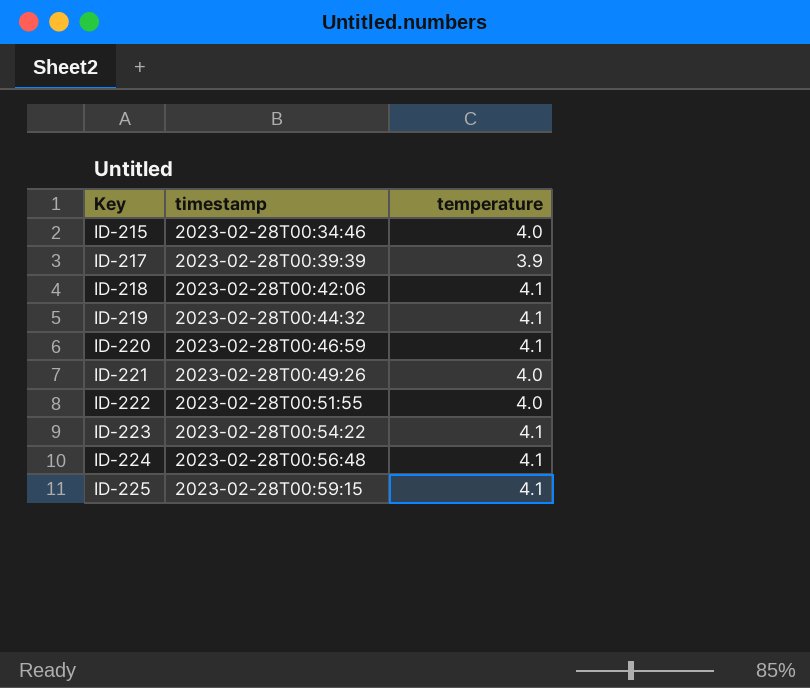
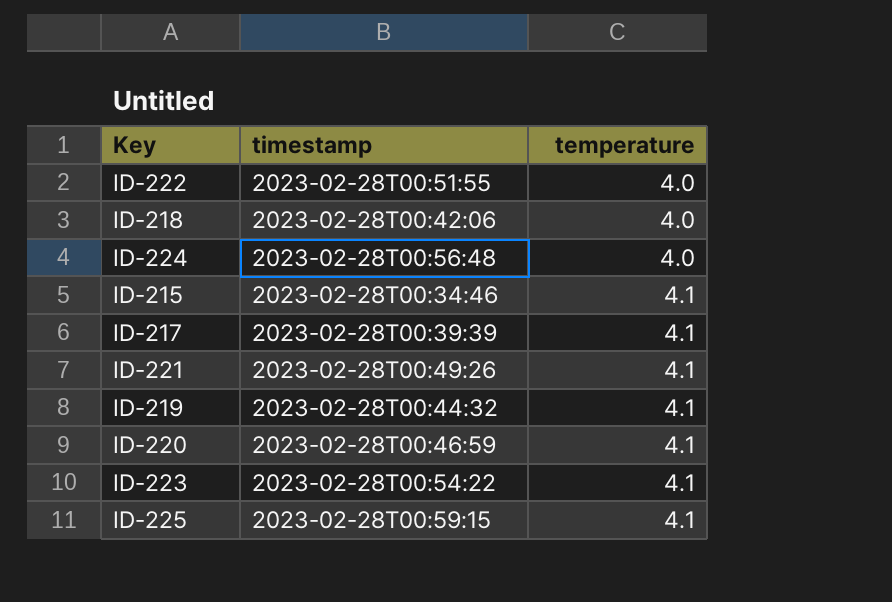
row order: Key ascending -> temperature ascending
ID-218 | temperature: 4.1 -> 4.0
ID-224 | temperature: 4.1 -> 4.0
ID-215 | temperature: 4.0 -> 4.1
ID-217 | temperature: 3.9 -> 4.1
ID-221 | temperature: 4.0 -> 4.1

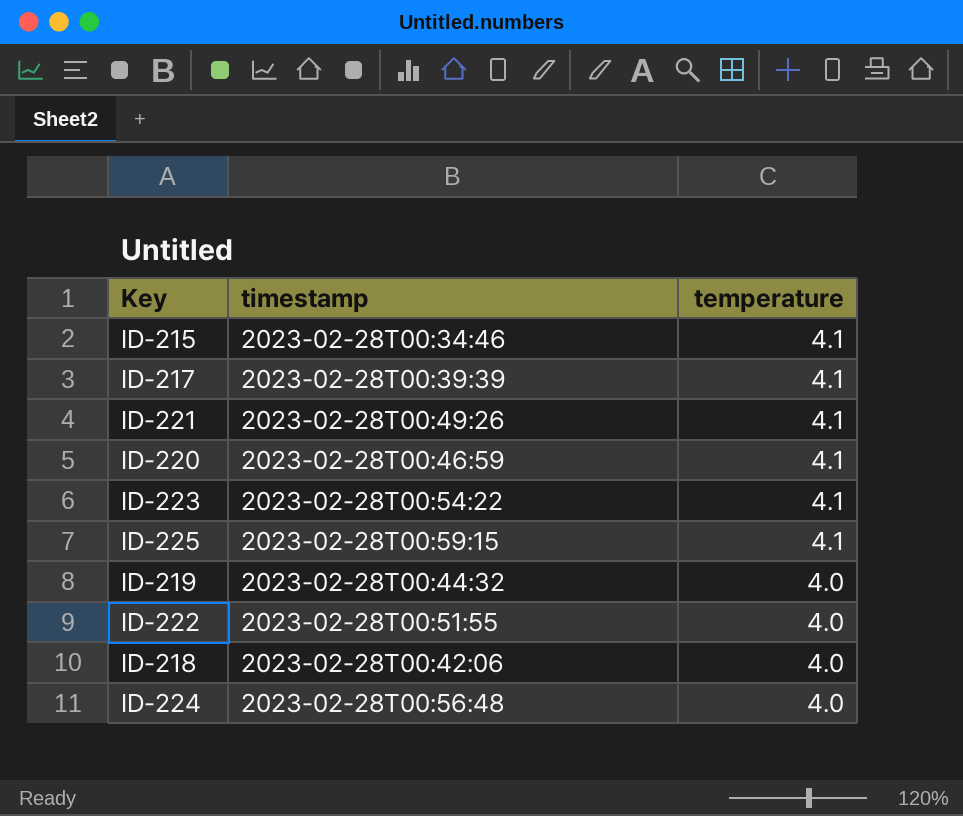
row order: temperature ascending -> temperature descending
ID-219 | temperature: 4.1 -> 4.0

